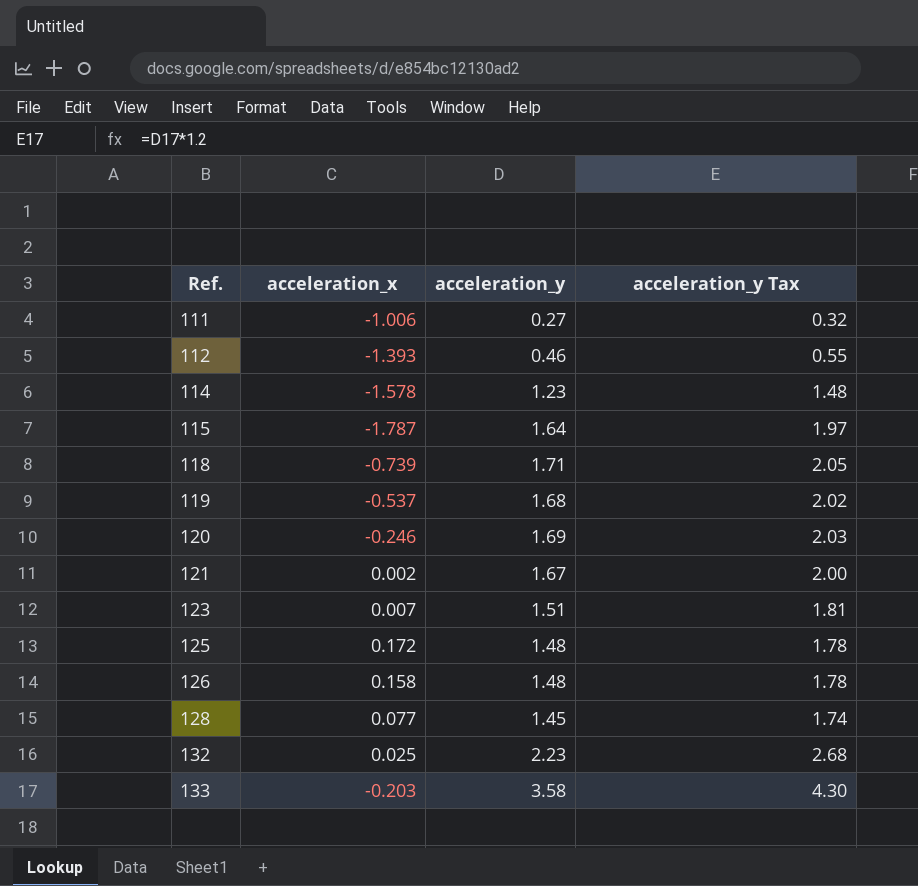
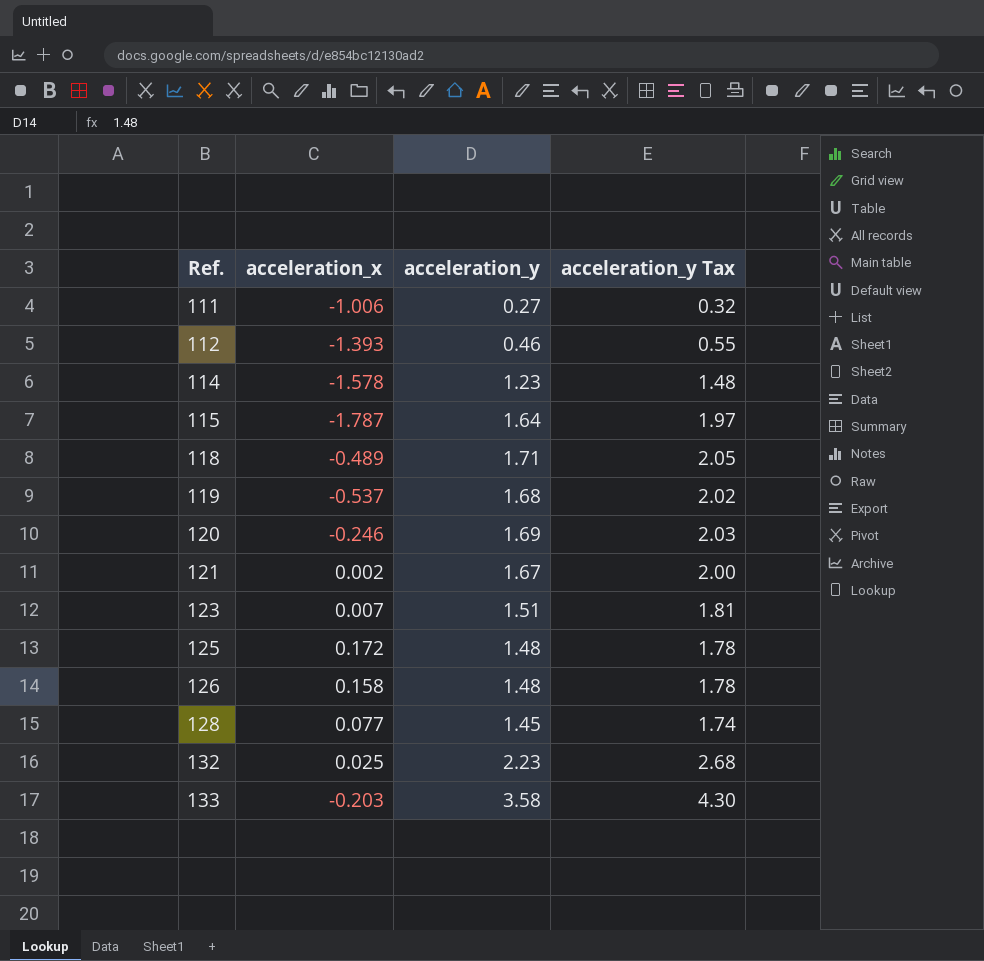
118 | acceleration_x: -0.739 -> -0.489

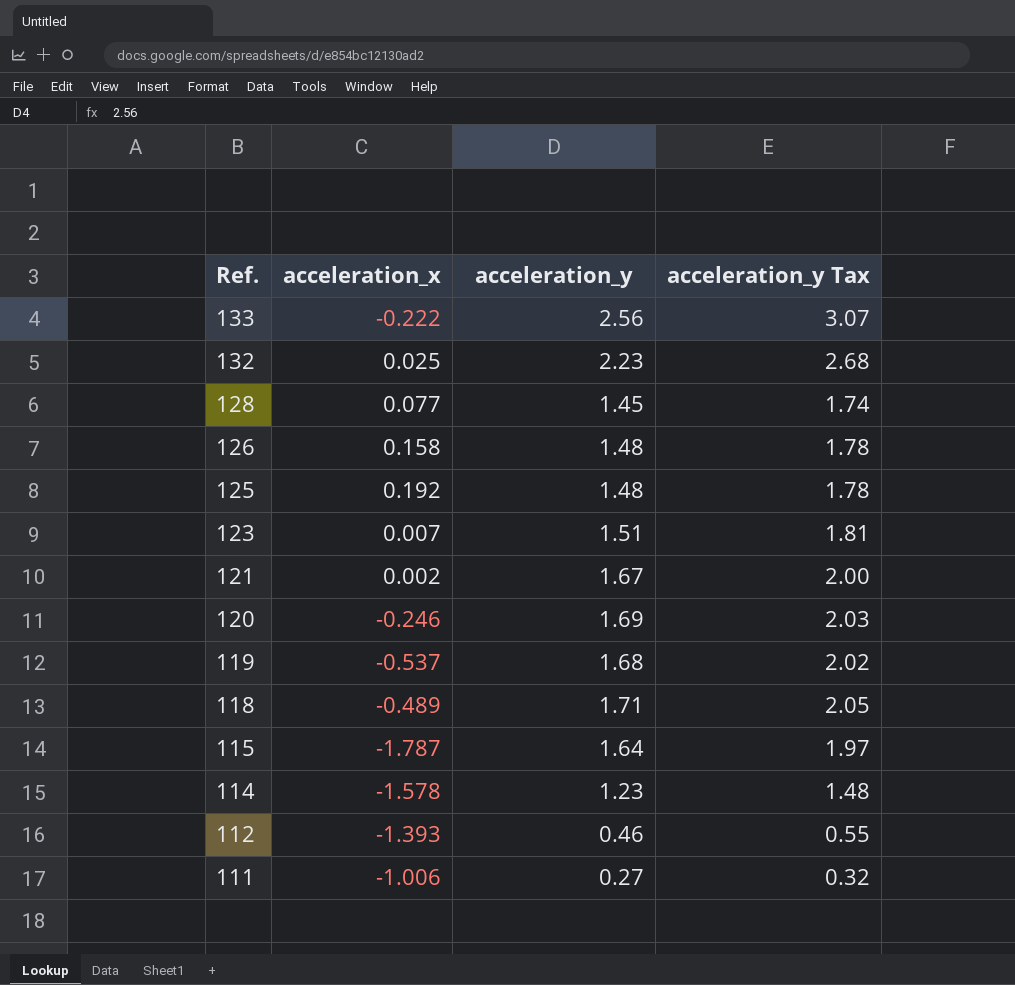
row order: Ref. ascending -> Ref. descending
133 | acceleration_x: -0.203 -> -0.222
133 | acceleration_y: 3.58 -> 2.56
133 | acceleration_y Tax: 4.30 -> 3.07
125 | acceleration_x: 0.172 -> 0.192

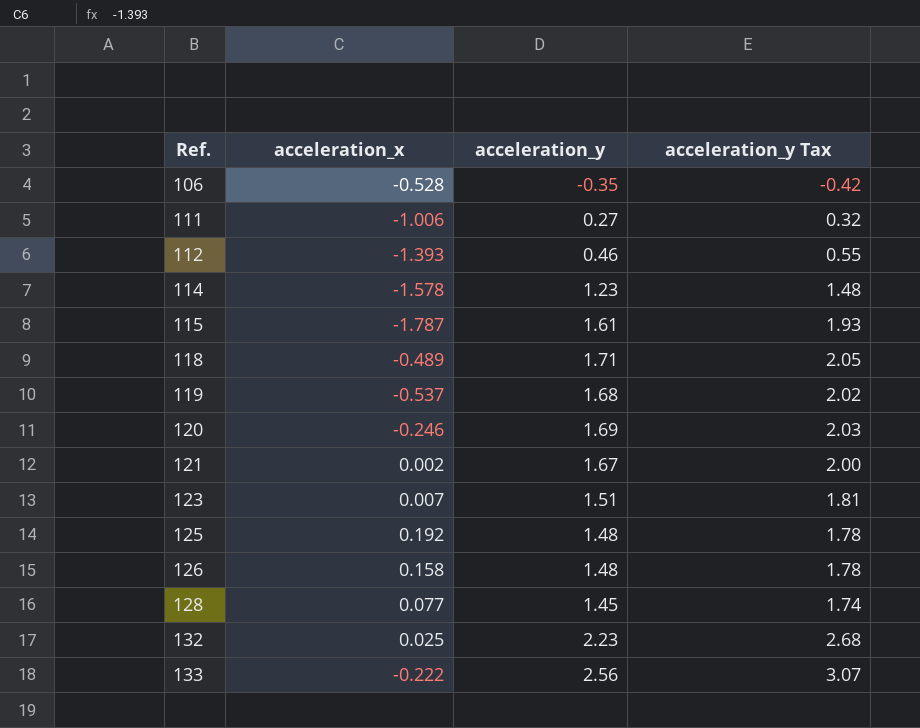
row order: Ref. descending -> Ref. ascending
row 106: none -> -0.528 | -0.35 | -0.42
115 | acceleration_y: 1.64 -> 1.61
115 | acceleration_y Tax: 1.97 -> 1.93

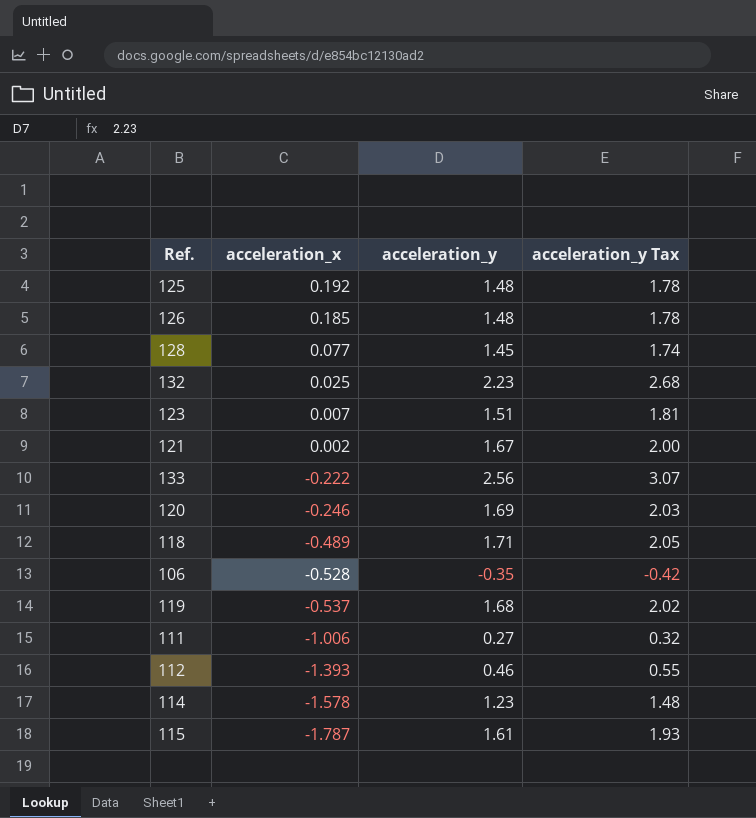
row order: Ref. ascending -> acceleration_x descending
126 | acceleration_x: 0.158 -> 0.185

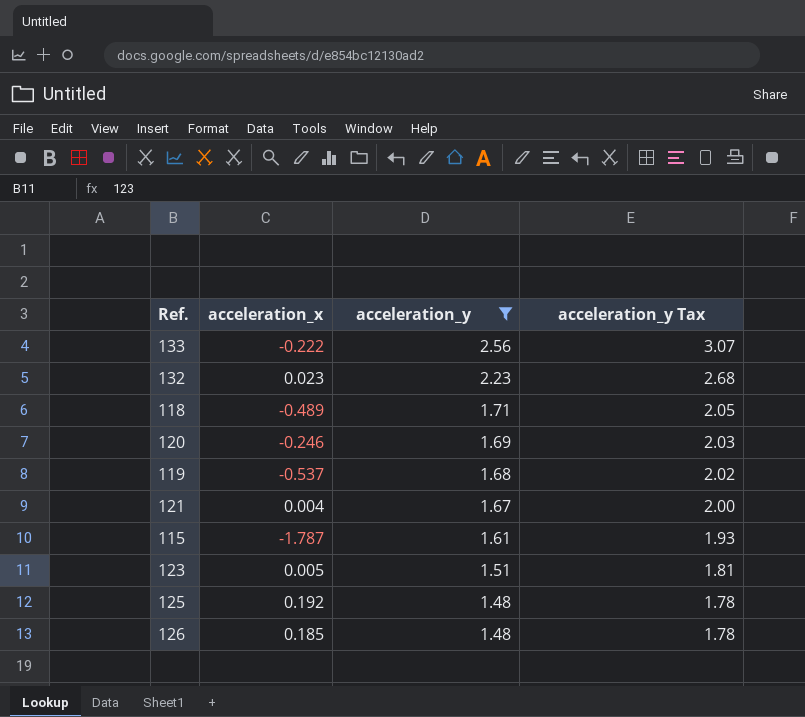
filter: none -> acceleration_y >= 1.48
row order: acceleration_x descending -> acceleration_y descending
132 | acceleration_x: 0.025 -> 0.023
121 | acceleration_x: 0.002 -> 0.004
123 | acceleration_x: 0.007 -> 0.005

